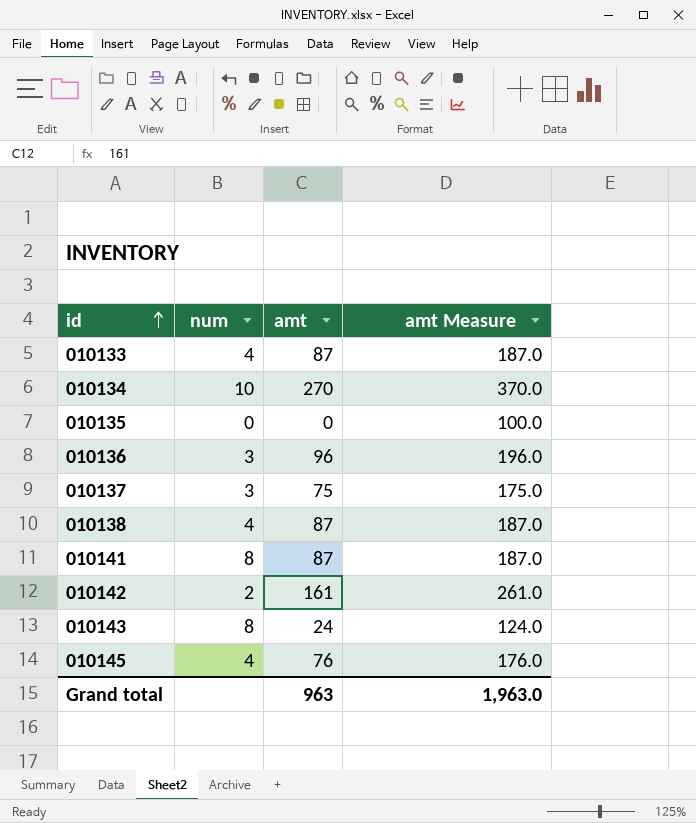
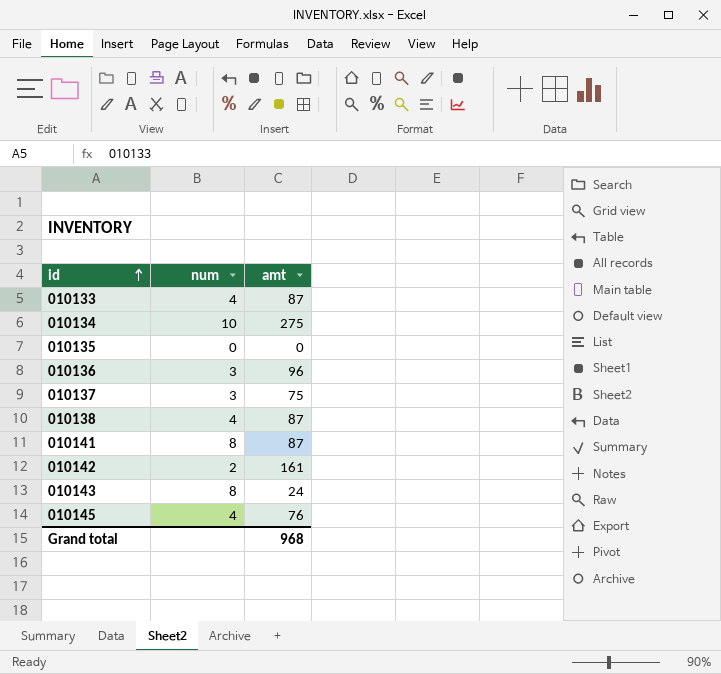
column amt Measure | formula: [amt] + 100 -> none
010134 | amt: 270 -> 275
Grand total | amt: 963 -> 968

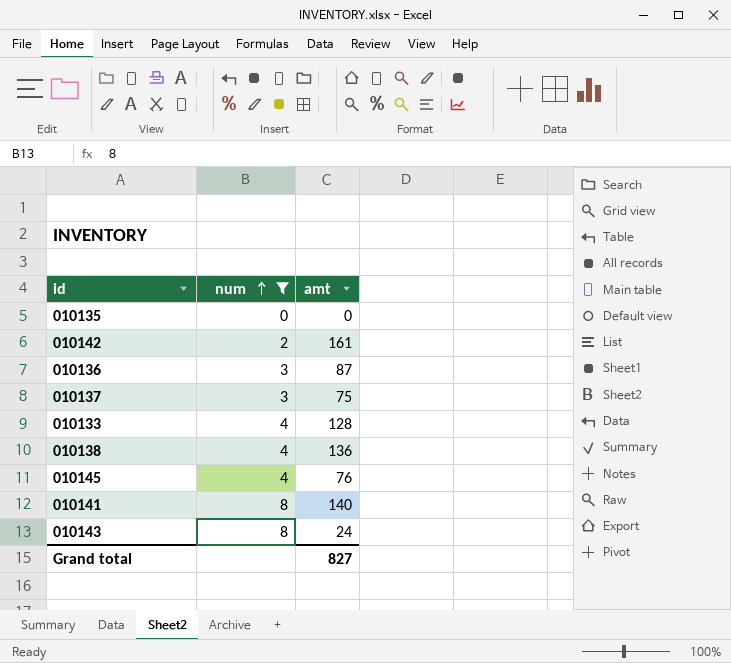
filter: none -> num != 10
row order: id ascending -> num ascending
010136 | amt: 96 -> 87
010133 | amt: 87 -> 128
010138 | amt: 87 -> 136
010141 | amt: 87 -> 140
Grand total | amt: 968 -> 827

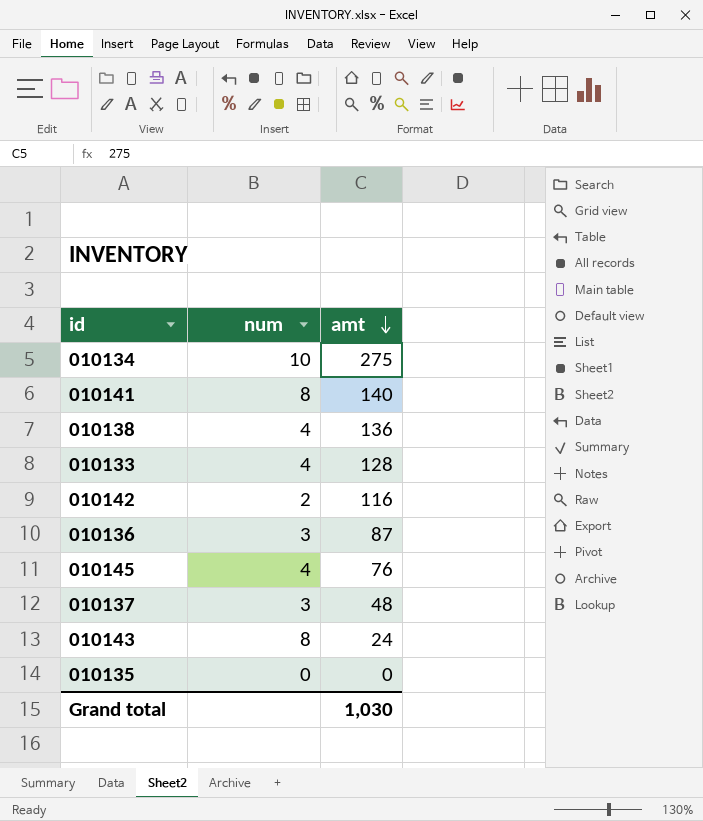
filter: num != 10 -> none
row order: num ascending -> amt descending
010142 | amt: 161 -> 116
010137 | amt: 75 -> 48
Grand total | amt: 827 -> 1,030

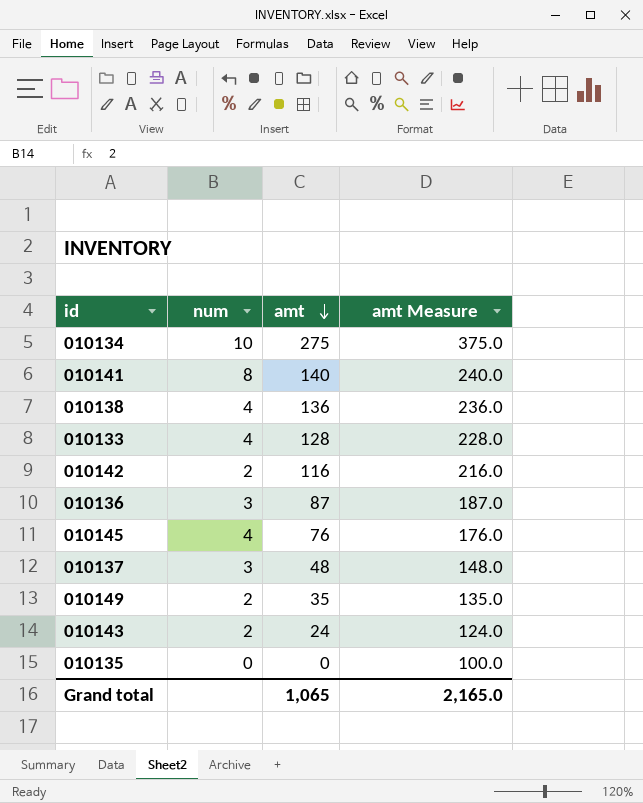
column amt Measure | formula: none -> [amt] + 100
row 010149: none -> 2 | 35 | 135.0
010143 | num: 8 -> 2
Grand total | amt: 1,030 -> 1,065

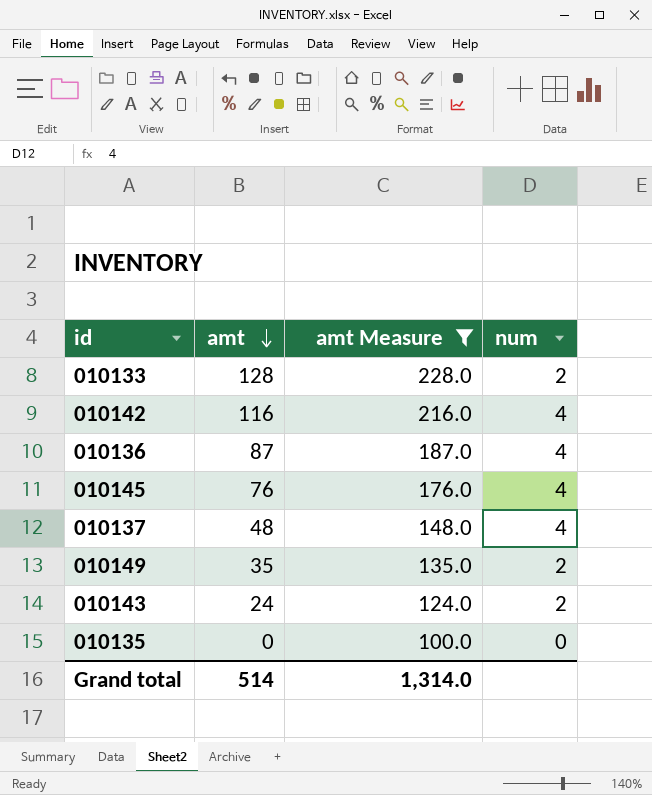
filter: none -> amt Measure <= 228.0
column num | position: 2 -> 4
010133 | num: 4 -> 2
010142 | num: 2 -> 4
010136 | num: 3 -> 4
010137 | num: 3 -> 4
Grand total | amt: 1,065 -> 514
Grand total | amt Measure: 2,165.0 -> 1,314.0

